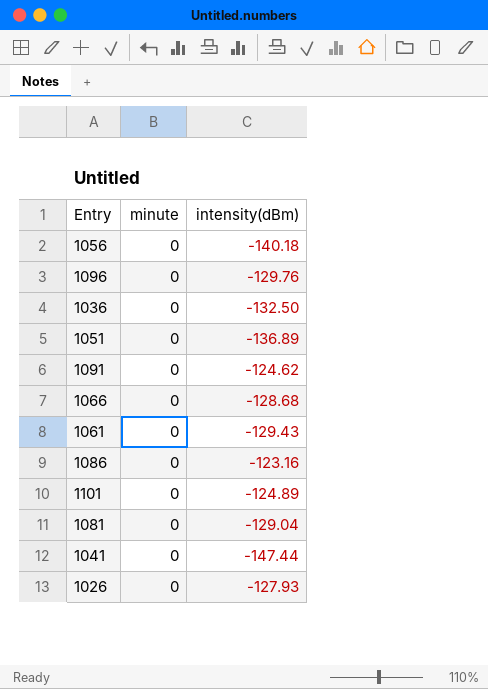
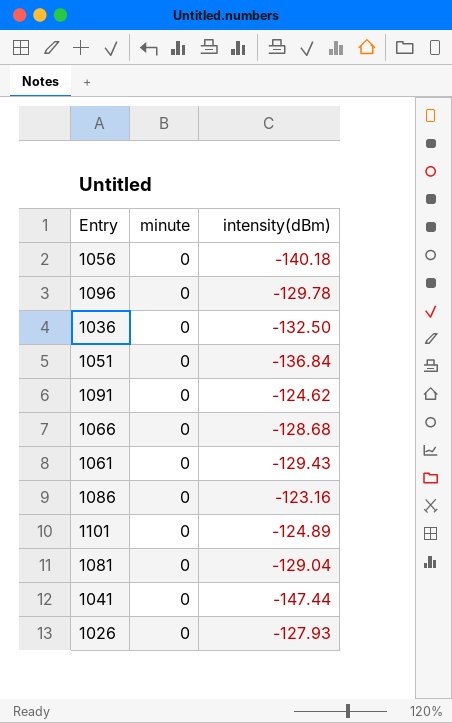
1096 | intensity(dBm): -129.76 -> -129.78
1051 | intensity(dBm): -136.89 -> -136.84

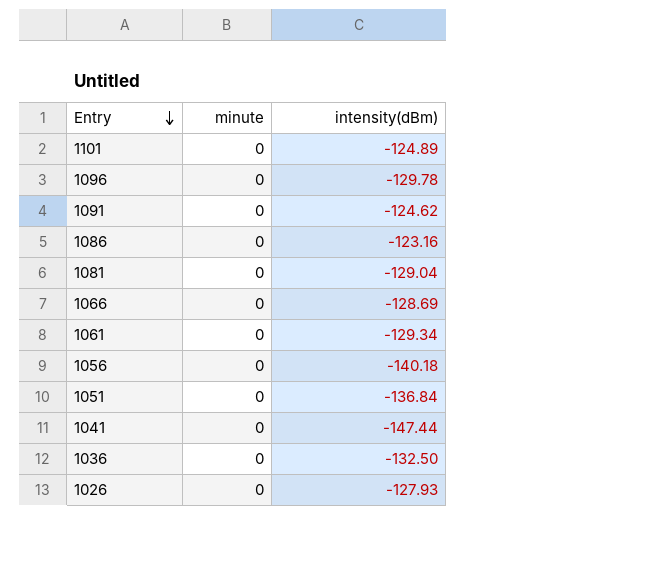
row order: none -> Entry descending
1066 | intensity(dBm): -128.68 -> -128.69
1061 | intensity(dBm): -129.43 -> -129.34

